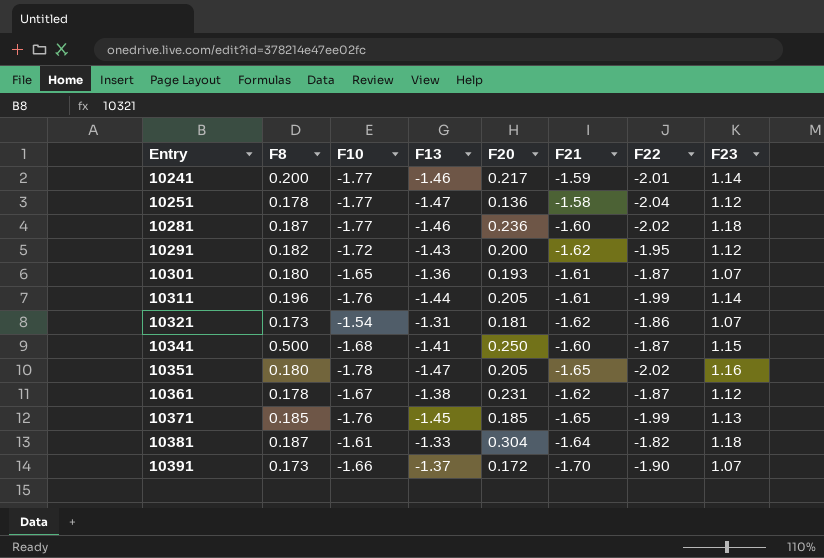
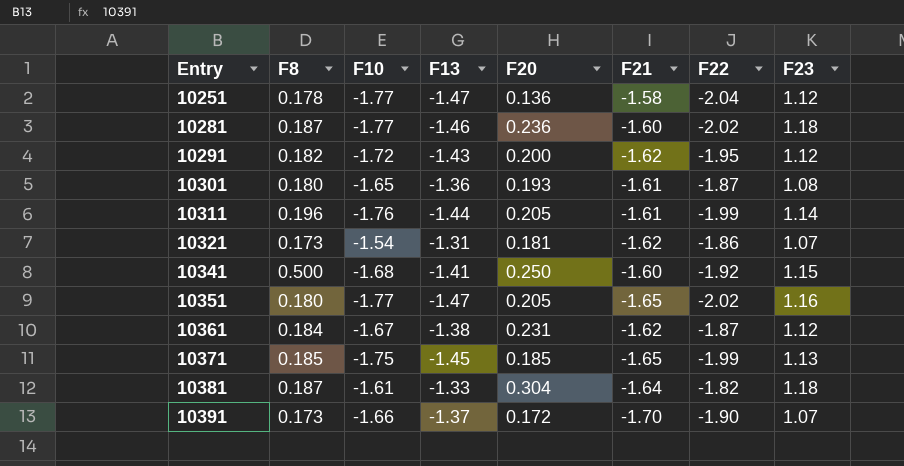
row 10241: 0.200 | -1.77 | -1.46 | 0.217 | -1.59 | -2.01 | 1.14 -> none
10301 | F23: 1.07 -> 1.08
10341 | F22: -1.87 -> -1.92
10351 | F10: -1.78 -> -1.77
10361 | F8: 0.178 -> 0.184
10371 | F10: -1.76 -> -1.75

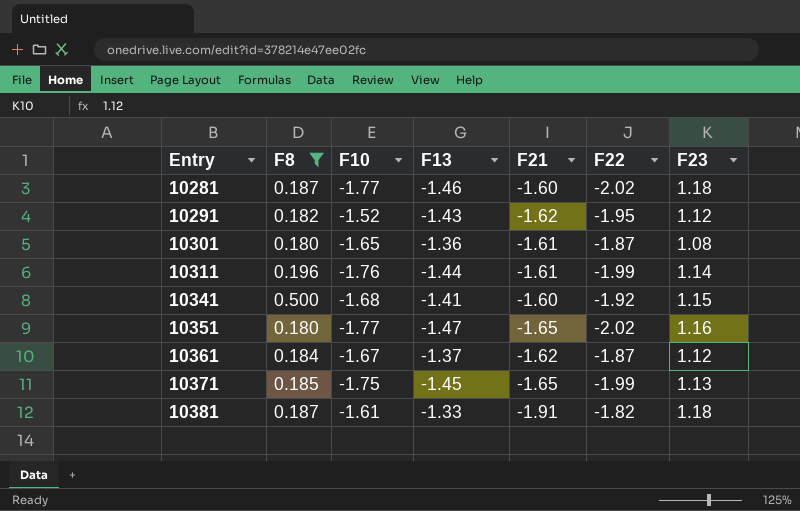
filter: none -> F8 >= 0.180
column F20 | position: 5 -> none
10291 | F10: -1.72 -> -1.52
10361 | F13: -1.38 -> -1.37
10381 | F21: -1.64 -> -1.91

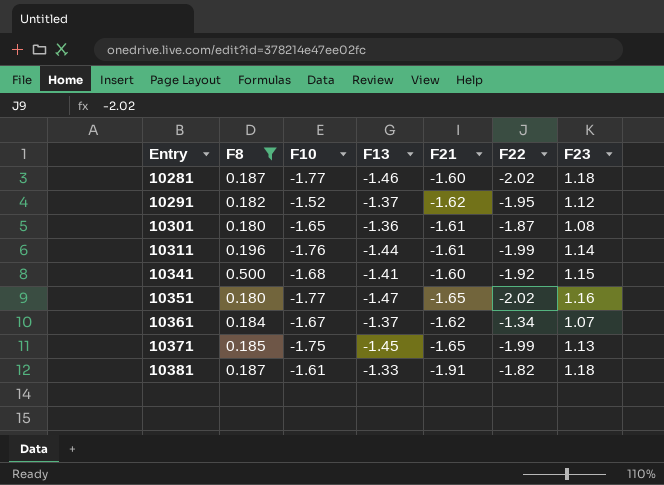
10291 | F13: -1.43 -> -1.37
10361 | F22: -1.87 -> -1.34
10361 | F23: 1.12 -> 1.07

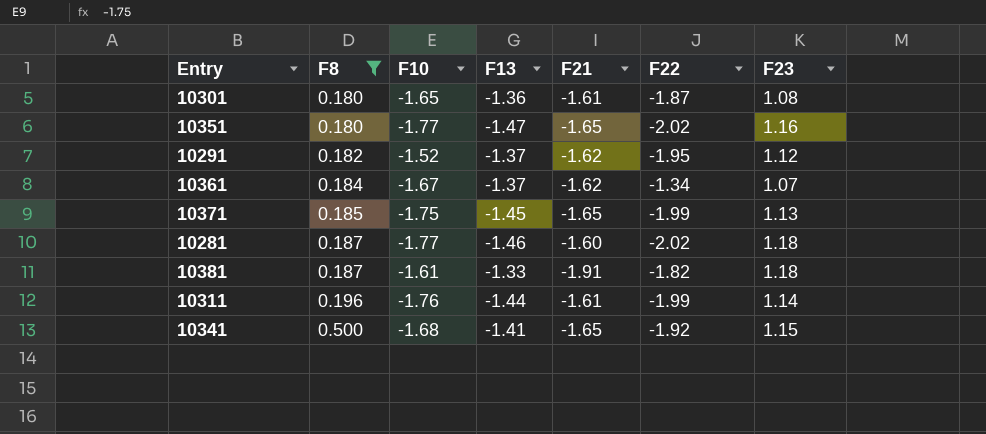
row order: Entry ascending -> F8 ascending
10341 | F21: -1.60 -> -1.65

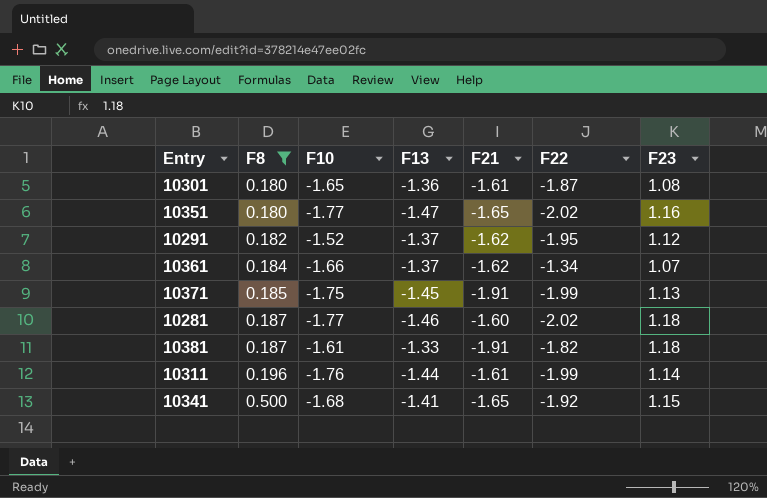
10361 | F10: -1.67 -> -1.66
10371 | F21: -1.65 -> -1.91

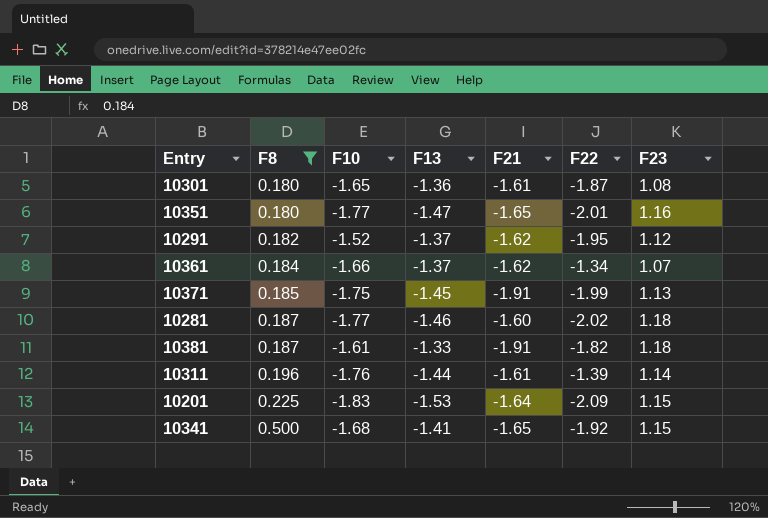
10351 | F22: -2.02 -> -2.01
10311 | F22: -1.99 -> -1.39
row 10201: none -> 0.225 | -1.83 | -1.53 | -1.64 | -2.09 | 1.15

